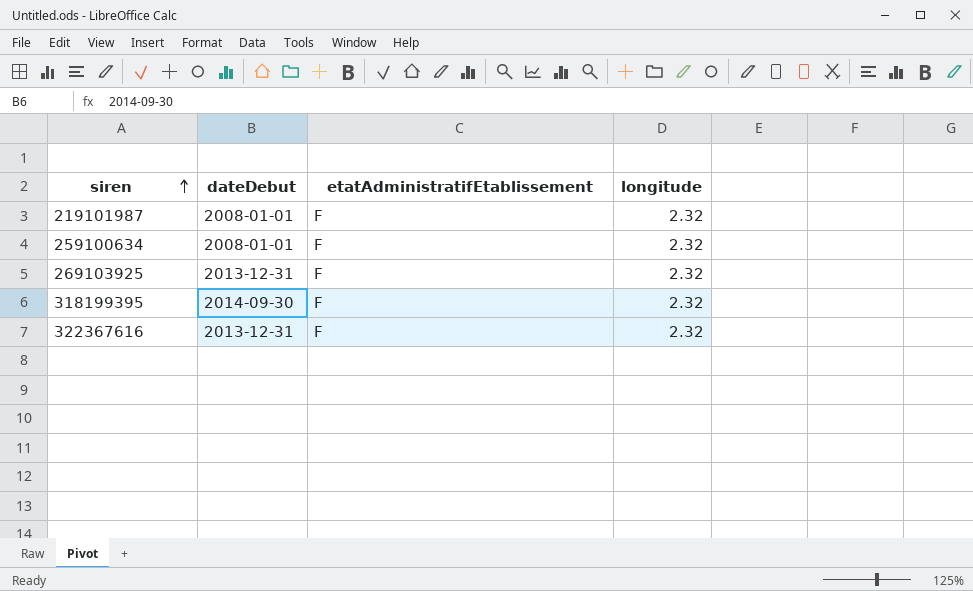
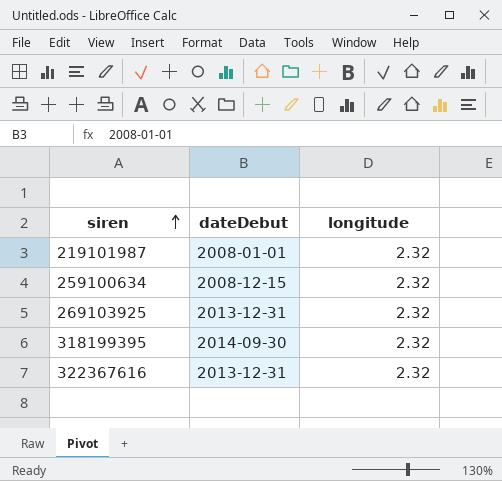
column etatAdministratifEtablissement | position: 3 -> none
259100634 | dateDebut: 2008-01-01 -> 2008-12-15

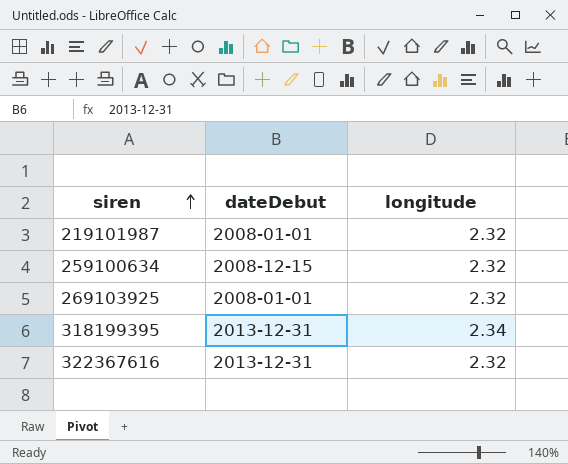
269103925 | dateDebut: 2013-12-31 -> 2008-01-01
318199395 | dateDebut: 2014-09-30 -> 2013-12-31
318199395 | longitude: 2.32 -> 2.34

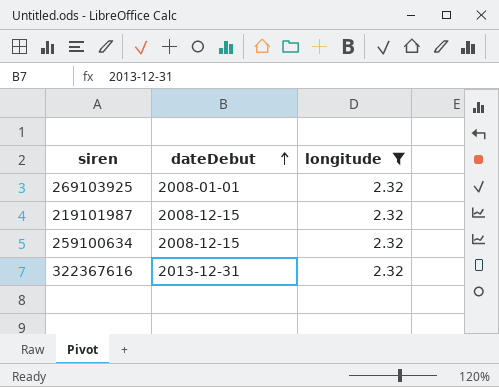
filter: none -> longitude = 2.32
row order: siren ascending -> dateDebut ascending
219101987 | dateDebut: 2008-01-01 -> 2008-12-15

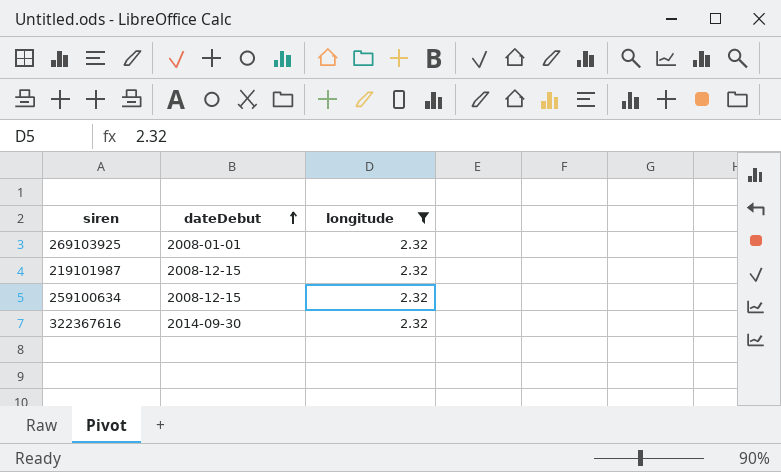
322367616 | dateDebut: 2013-12-31 -> 2014-09-30

